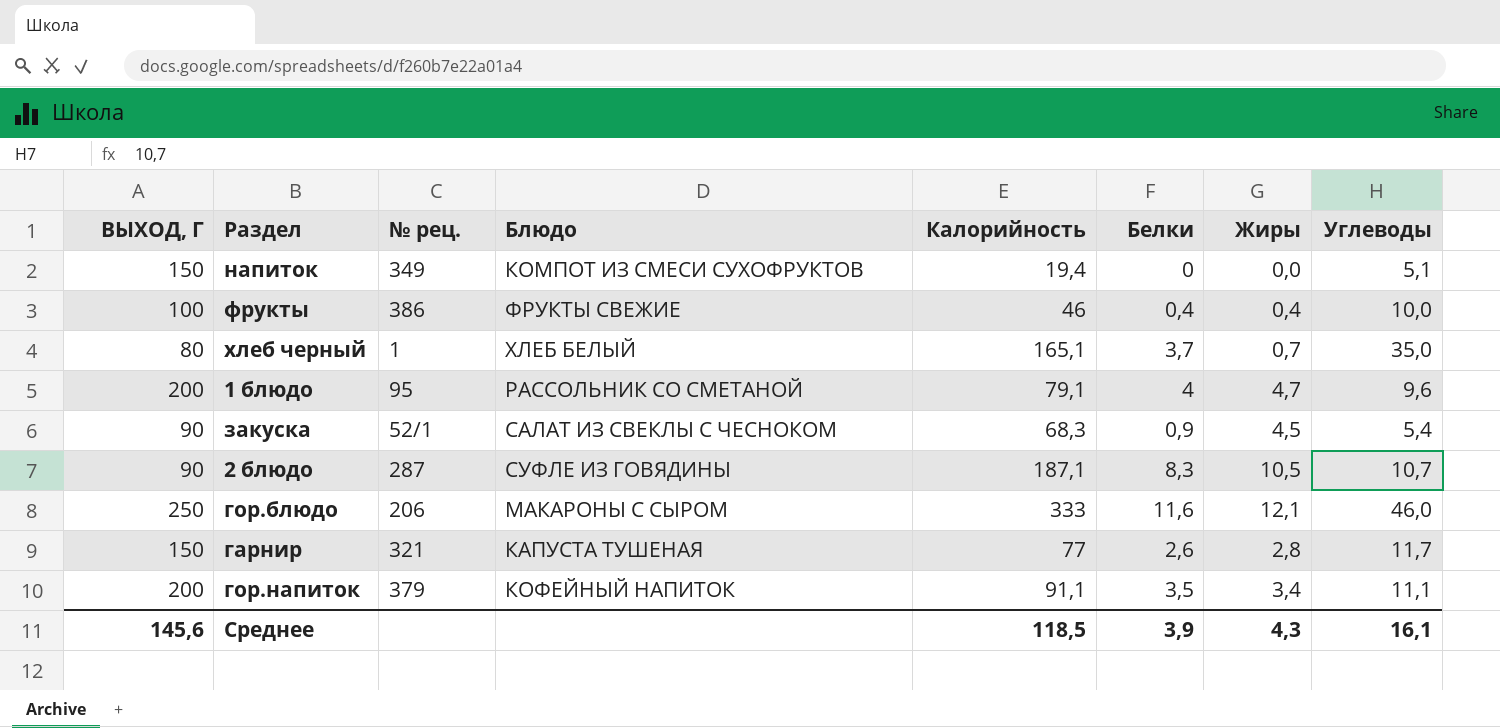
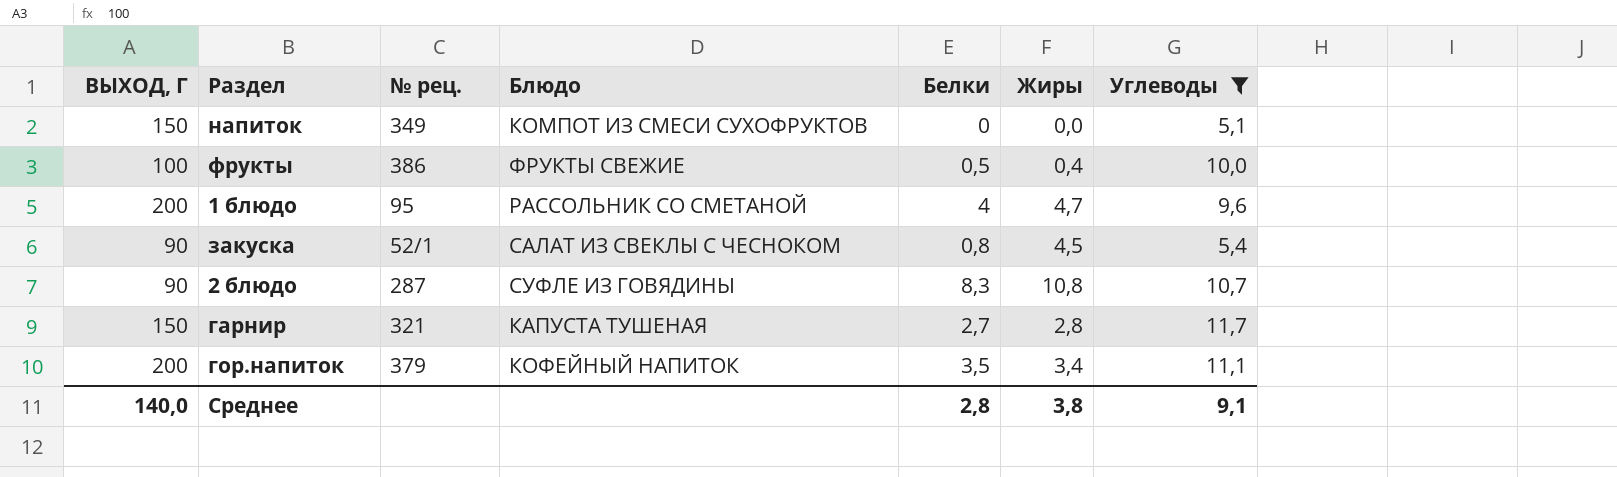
filter: none -> Углеводы <= 11,7
column Калорийность | position: 5 -> none
фрукты | Белки: 0,4 -> 0,5
закуска | Белки: 0,9 -> 0,8
2 блюдо | Жиры: 10,5 -> 10,8
гарнир | Белки: 2,6 -> 2,7
Среднее | ВЫХОД, Г: 145,6 -> 140,0
Среднее | Белки: 3,9 -> 2,8
Среднее | Жиры: 4,3 -> 3,8
Среднее | Углеводы: 16,1 -> 9,1

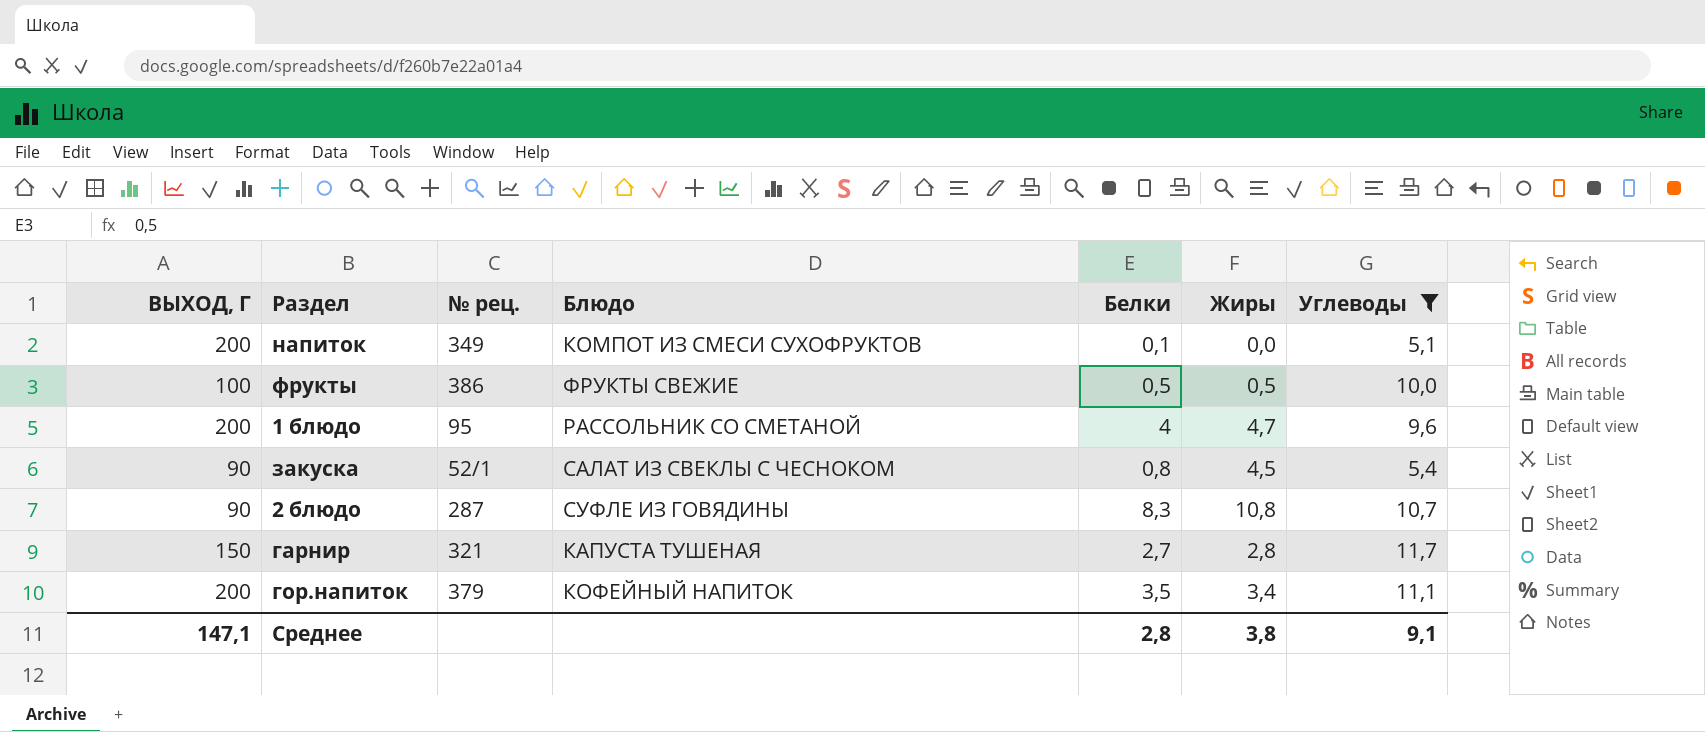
напиток | ВЫХОД, Г: 150 -> 200
напиток | Белки: 0 -> 0,1
фрукты | Жиры: 0,4 -> 0,5
Среднее | ВЫХОД, Г: 140,0 -> 147,1

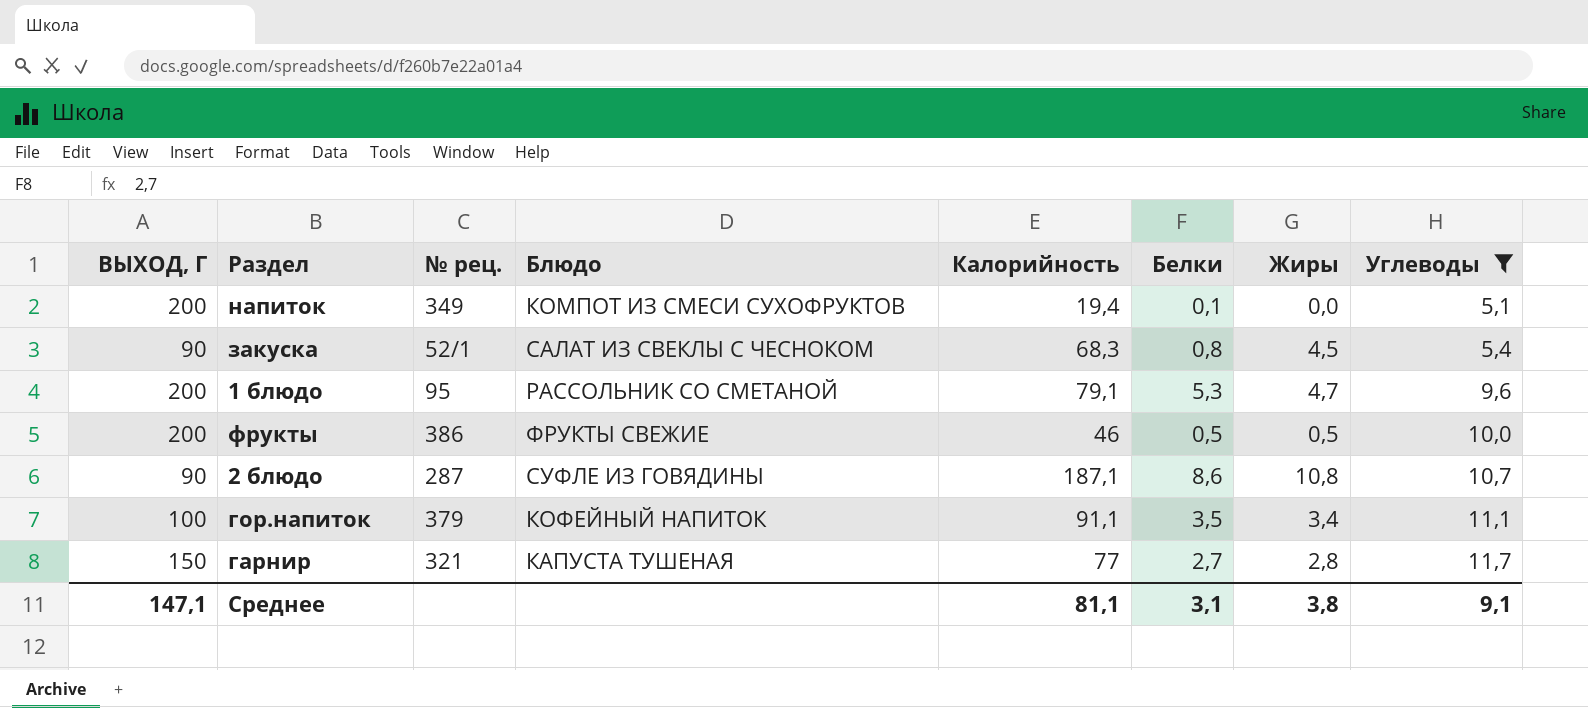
row order: none -> Углеводы ascending
column Калорийность | position: none -> 5
1 блюдо | Белки: 4 -> 5,3
фрукты | ВЫХОД, Г: 100 -> 200
2 блюдо | Белки: 8,3 -> 8,6
гор.напиток | ВЫХОД, Г: 200 -> 100
Среднее | Белки: 2,8 -> 3,1

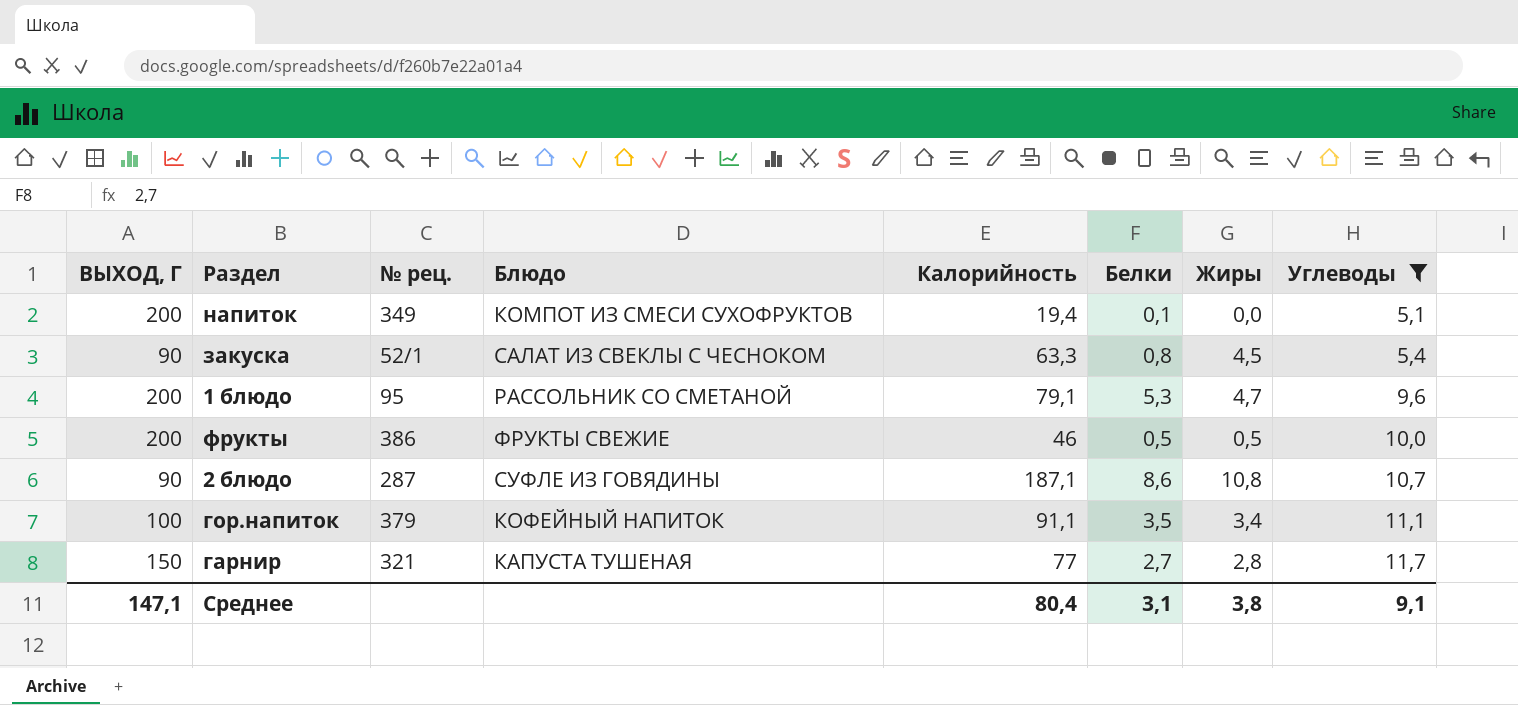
закуска | Калорийность: 68,3 -> 63,3
Среднее | Калорийность: 81,1 -> 80,4

